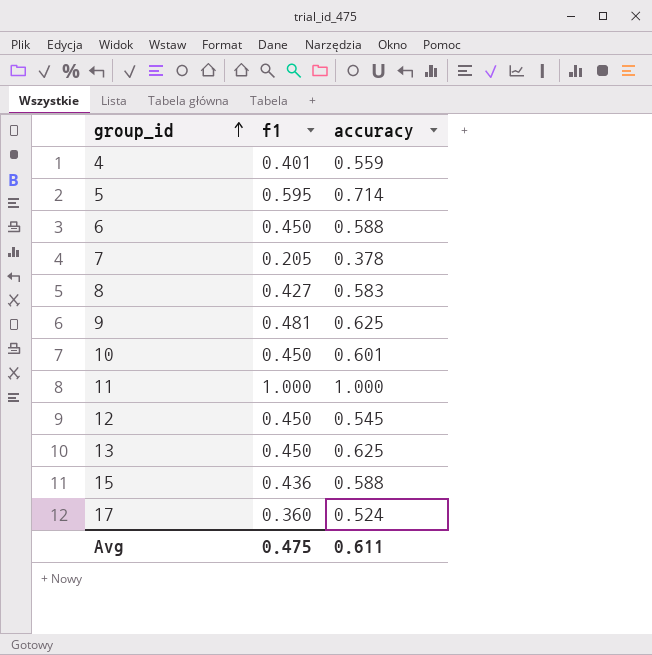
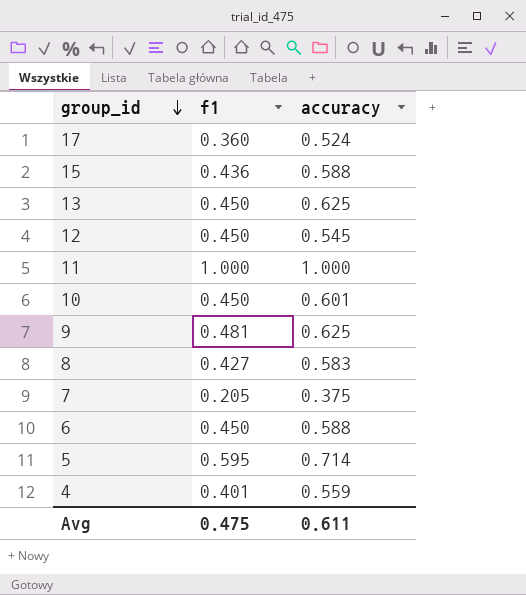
row order: group_id ascending -> group_id descending
7 | accuracy: 0.378 -> 0.375

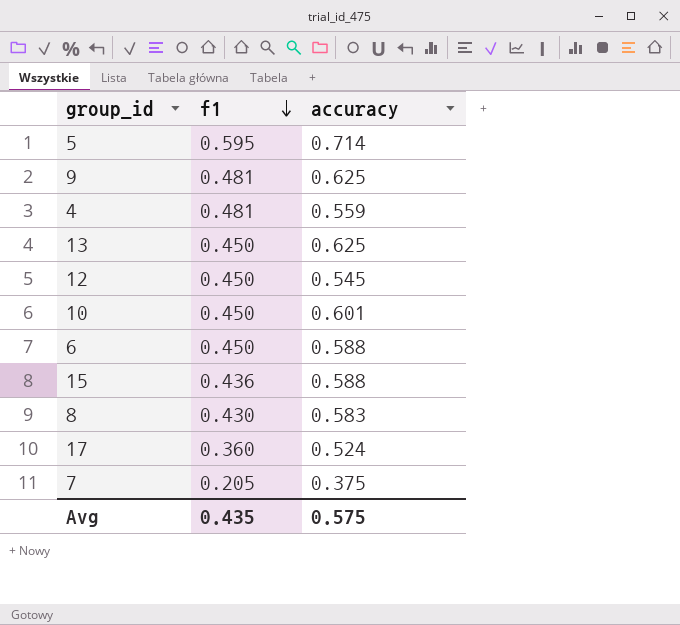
row order: group_id descending -> f1 descending
row 11: 1.000 | 1.000 -> none
4 | f1: 0.401 -> 0.481
8 | f1: 0.427 -> 0.430
Avg | f1: 0.475 -> 0.435
Avg | accuracy: 0.611 -> 0.575

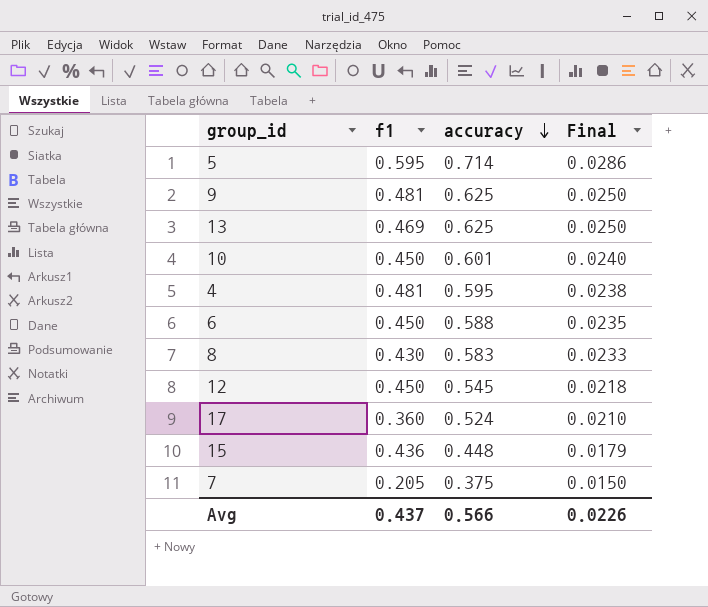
row order: f1 descending -> accuracy descending
column Final | formula: none -> [accuracy] * 0.04
13 | f1: 0.450 -> 0.469
4 | accuracy: 0.559 -> 0.595
15 | accuracy: 0.588 -> 0.448
Avg | f1: 0.435 -> 0.437
Avg | accuracy: 0.575 -> 0.566

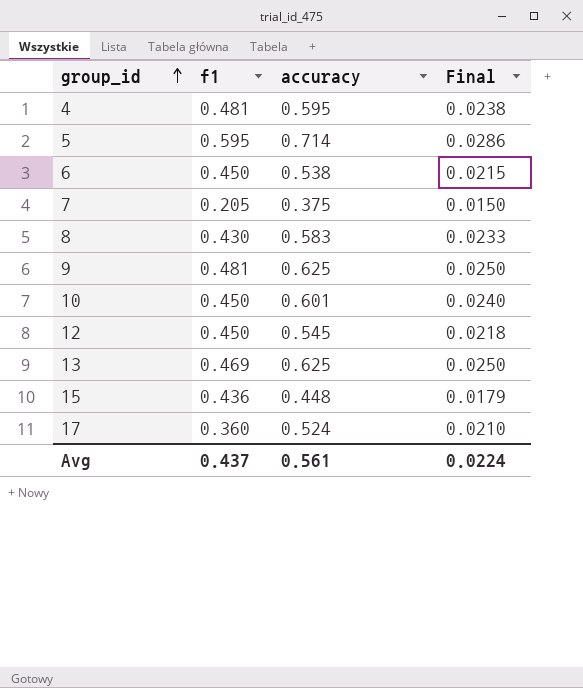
row order: accuracy descending -> group_id ascending
6 | accuracy: 0.588 -> 0.538
6 | Final: 0.0235 -> 0.0215
Avg | accuracy: 0.566 -> 0.561
Avg | Final: 0.0226 -> 0.0224

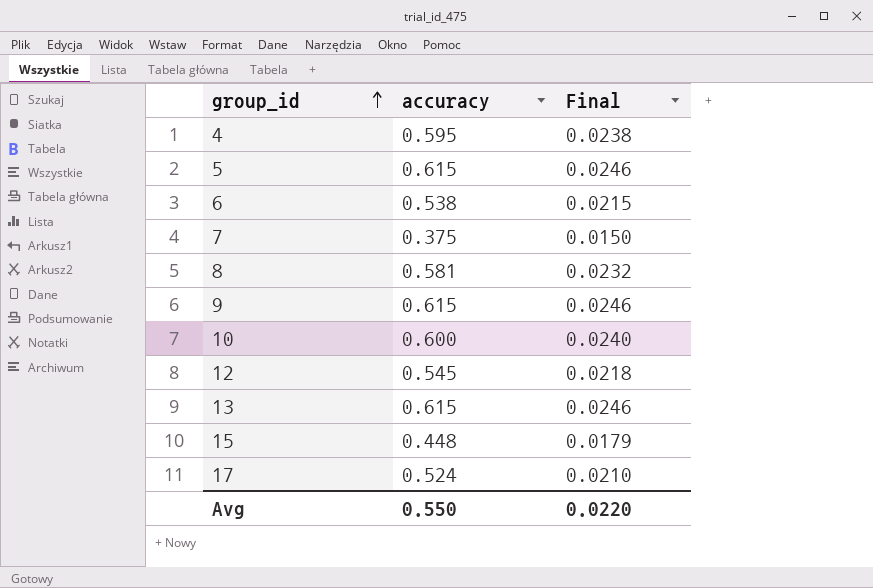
column f1 | position: 2 -> none
5 | accuracy: 0.714 -> 0.615
5 | Final: 0.0286 -> 0.0246
8 | accuracy: 0.583 -> 0.581
8 | Final: 0.0233 -> 0.0232
9 | accuracy: 0.625 -> 0.615
9 | Final: 0.0250 -> 0.0246
10 | accuracy: 0.601 -> 0.600
13 | accuracy: 0.625 -> 0.615
13 | Final: 0.0250 -> 0.0246
Avg | accuracy: 0.561 -> 0.550
Avg | Final: 0.0224 -> 0.0220

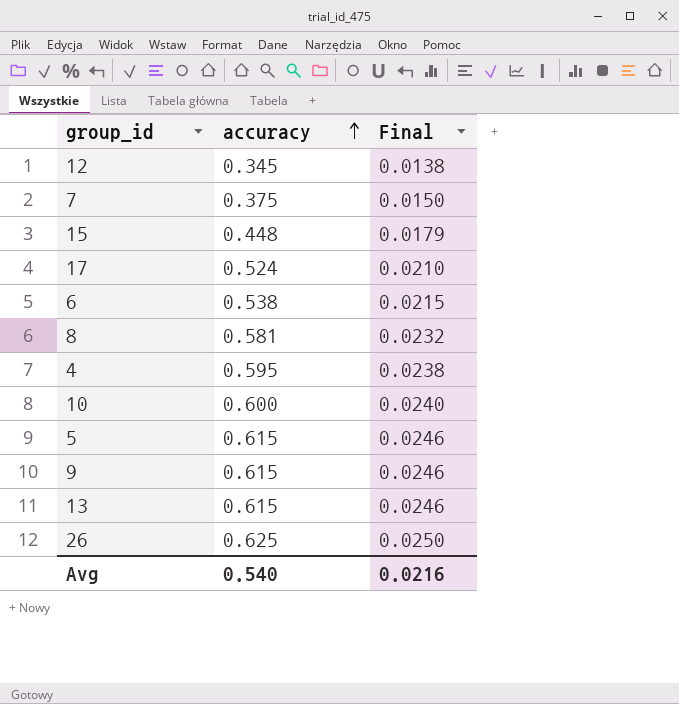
row order: group_id ascending -> accuracy ascending
12 | accuracy: 0.545 -> 0.345
12 | Final: 0.0218 -> 0.0138
row 26: none -> 0.625 | 0.0250
Avg | accuracy: 0.550 -> 0.540
Avg | Final: 0.0220 -> 0.0216

